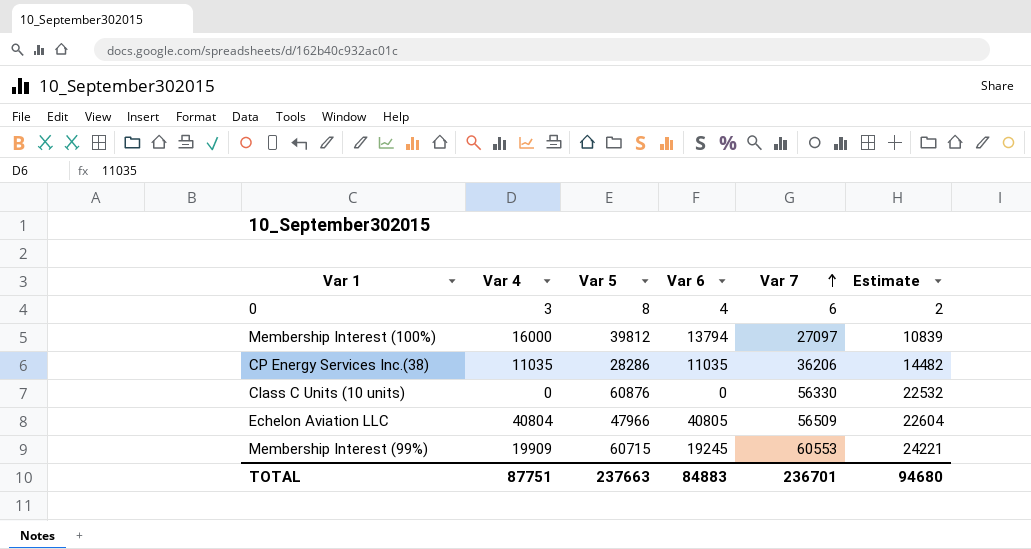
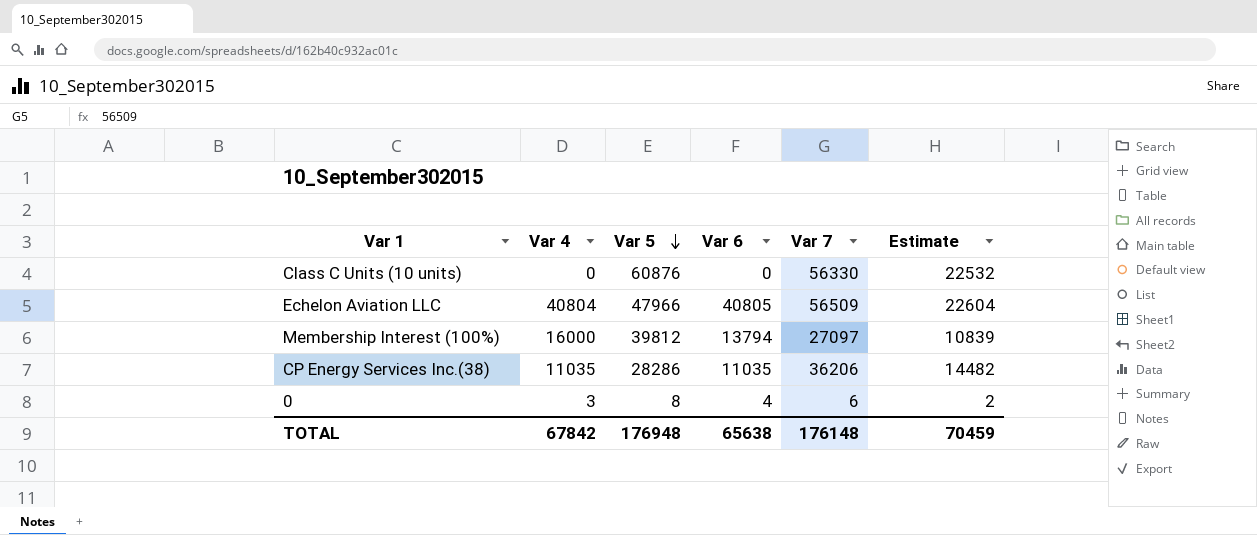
row order: Var 7 ascending -> Var 5 descending
row Membership Interest (99%): 19909 | 60715 | 19245 | 60553 | 24221 -> none
TOTAL | Var 4: 87751 -> 67842
TOTAL | Var 5: 237663 -> 176948
TOTAL | Var 6: 84883 -> 65638
TOTAL | Var 7: 236701 -> 176148
TOTAL | Estimate: 94680 -> 70459

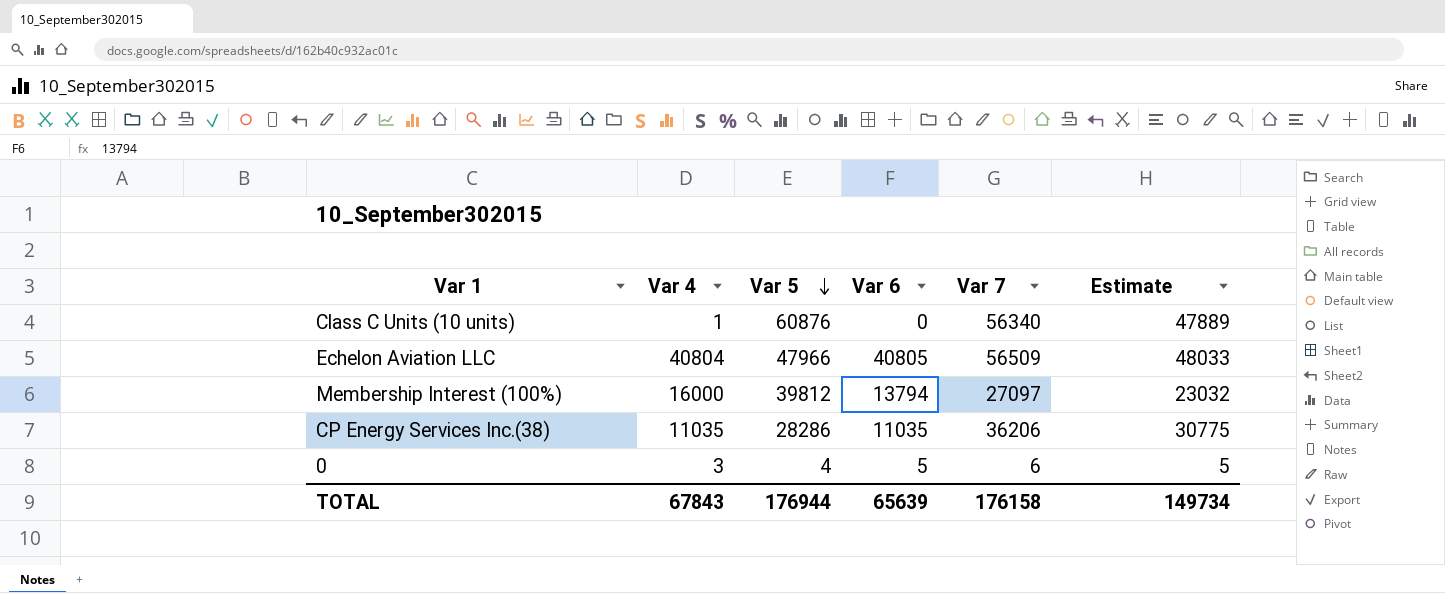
column Estimate | formula: [Var 7] * 0.4 -> [Var 7] * 0.85
Class C Units (10 units) | Var 4: 0 -> 1
Class C Units (10 units) | Var 7: 56330 -> 56340
0 | Var 5: 8 -> 4
0 | Var 6: 4 -> 5
TOTAL | Var 4: 67842 -> 67843
TOTAL | Var 5: 176948 -> 176944
TOTAL | Var 6: 65638 -> 65639
TOTAL | Var 7: 176148 -> 176158
TOTAL | Estimate: 70459 -> 149734

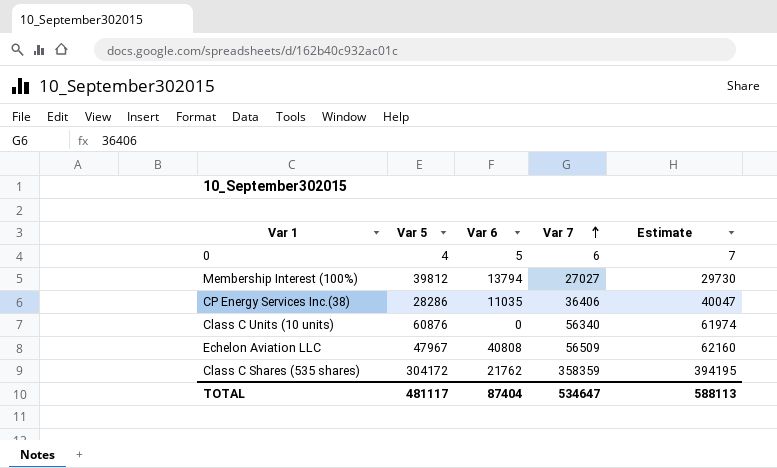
row order: Var 5 descending -> Var 7 ascending
column Var 4 | position: 2 -> none
column Estimate | formula: [Var 7] * 0.85 -> [Var 7] * 1.1
Membership Interest (100%) | Var 7: 27097 -> 27027
CP Energy Services Inc.(38) | Var 7: 36206 -> 36406
Echelon Aviation LLC | Var 5: 47966 -> 47967
Echelon Aviation LLC | Var 6: 40805 -> 40808
row Class C Shares (535 shares): none -> 304172 | 21762 | 358359 | 394195
TOTAL | Var 5: 176944 -> 481117
TOTAL | Var 6: 65639 -> 87404
TOTAL | Var 7: 176158 -> 534647
TOTAL | Estimate: 149734 -> 588113

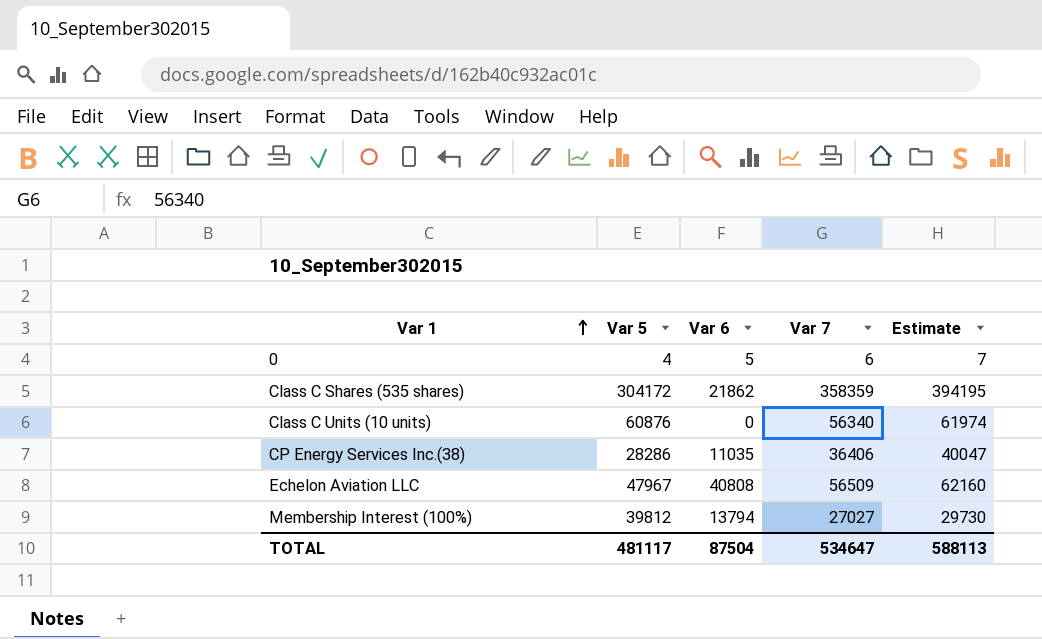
row order: Var 7 ascending -> Var 1 ascending
Class C Shares (535 shares) | Var 6: 21762 -> 21862
TOTAL | Var 6: 87404 -> 87504

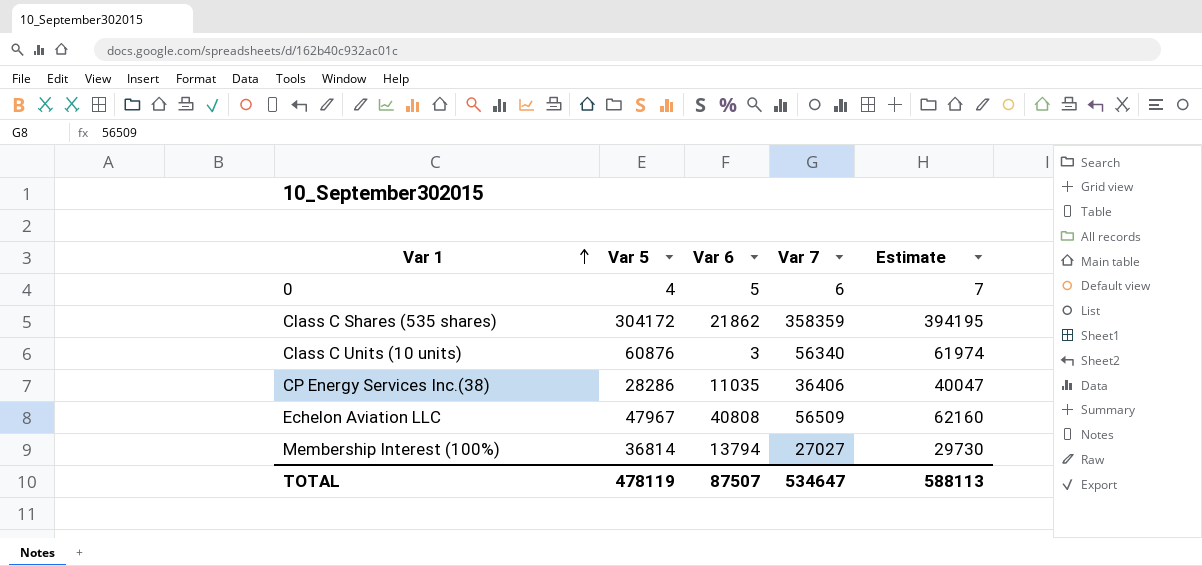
Class C Units (10 units) | Var 6: 0 -> 3
Membership Interest (100%) | Var 5: 39812 -> 36814
TOTAL | Var 5: 481117 -> 478119
TOTAL | Var 6: 87504 -> 87507

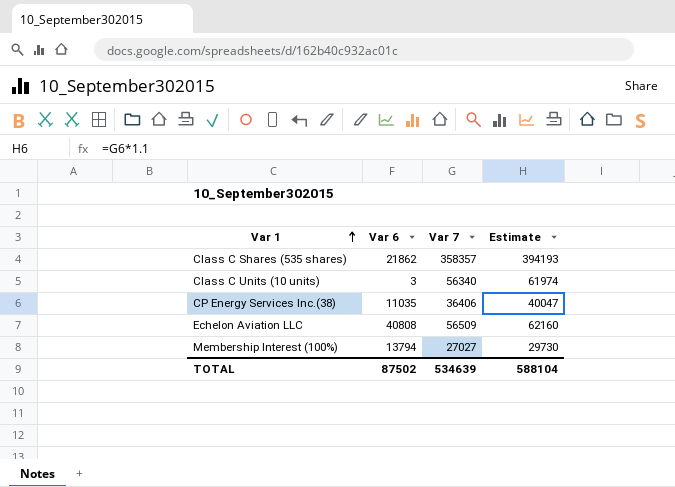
column Var 5 | position: 2 -> none
row 0: 4 | 5 | 6 | 7 -> none
Class C Shares (535 shares) | Var 7: 358359 -> 358357
Class C Shares (535 shares) | Estimate: 394195 -> 394193
TOTAL | Var 6: 87507 -> 87502
TOTAL | Var 7: 534647 -> 534639
TOTAL | Estimate: 588113 -> 588104

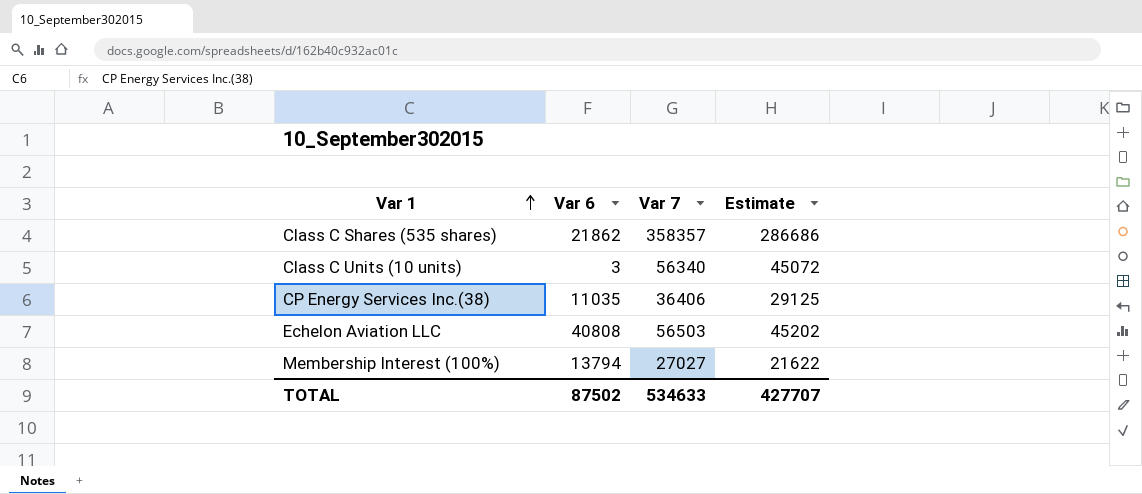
column Estimate | formula: [Var 7] * 1.1 -> [Var 7] * 0.8
Echelon Aviation LLC | Var 7: 56509 -> 56503
TOTAL | Var 7: 534639 -> 534633
TOTAL | Estimate: 588104 -> 427707

